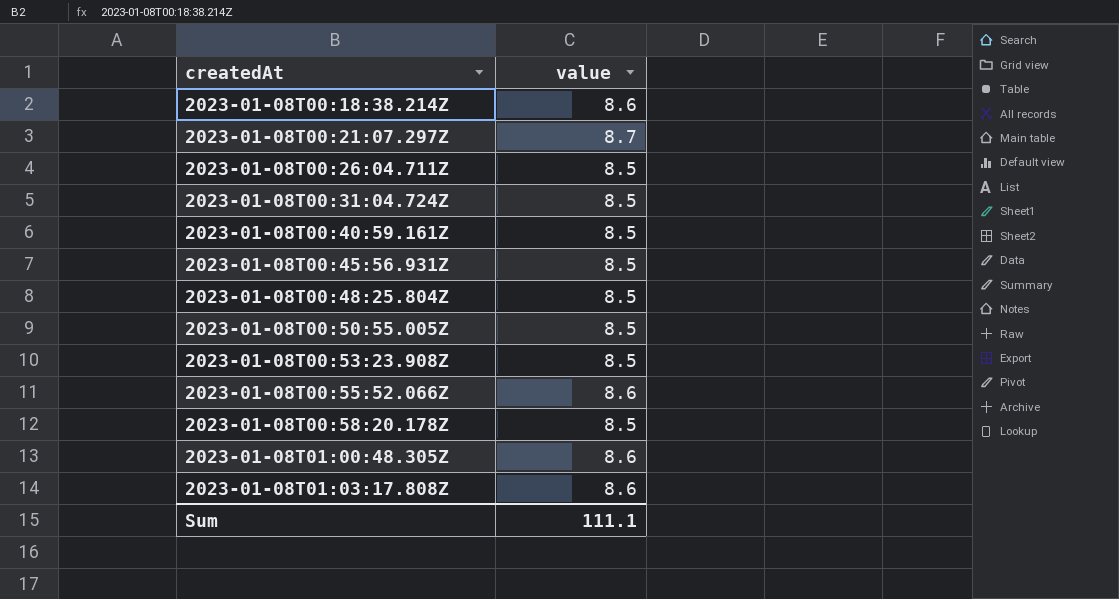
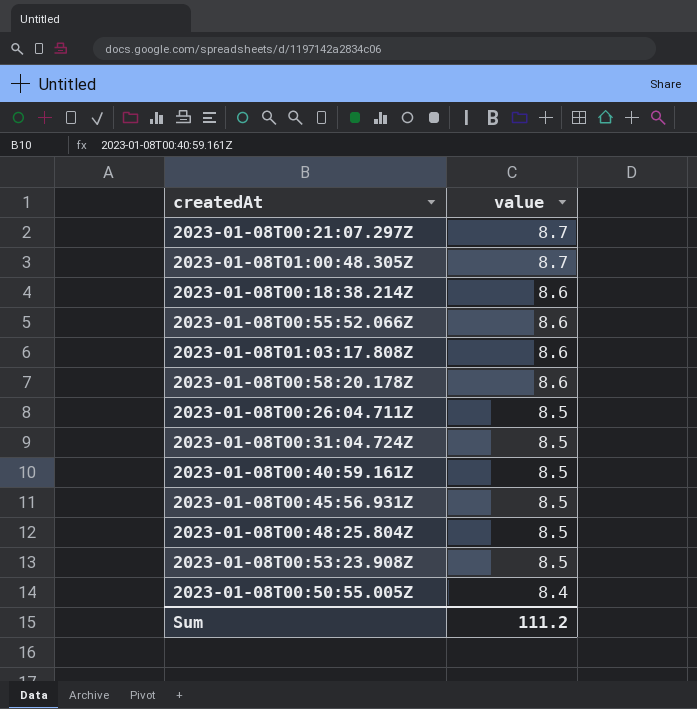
row order: createdAt ascending -> value descending
2023-01-08T01:00:48.305Z | value: 8.6 -> 8.7
2023-01-08T00:58:20.178Z | value: 8.5 -> 8.6
2023-01-08T00:50:55.005Z | value: 8.5 -> 8.4
Sum | value: 111.1 -> 111.2

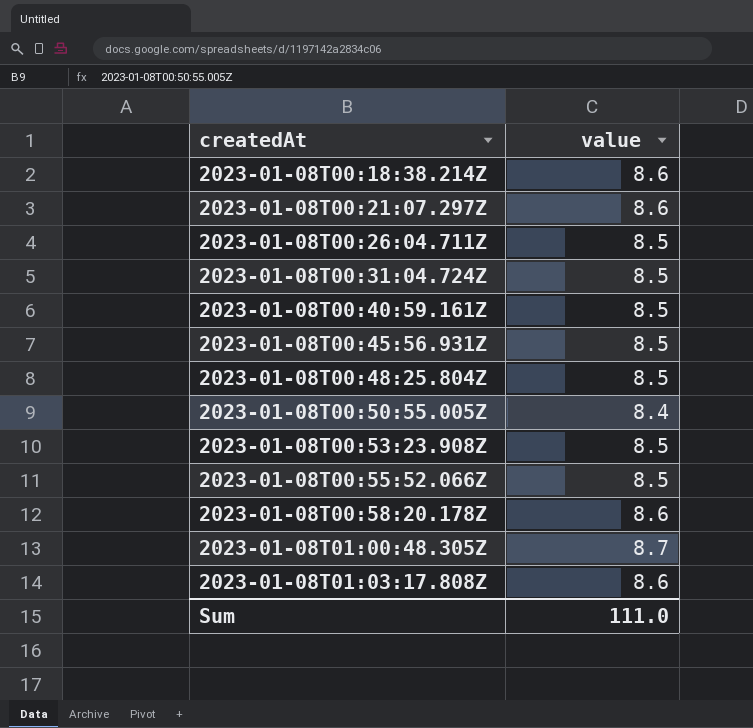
row order: value descending -> createdAt ascending
2023-01-08T00:21:07.297Z | value: 8.7 -> 8.6
2023-01-08T00:55:52.066Z | value: 8.6 -> 8.5
Sum | value: 111.2 -> 111.0

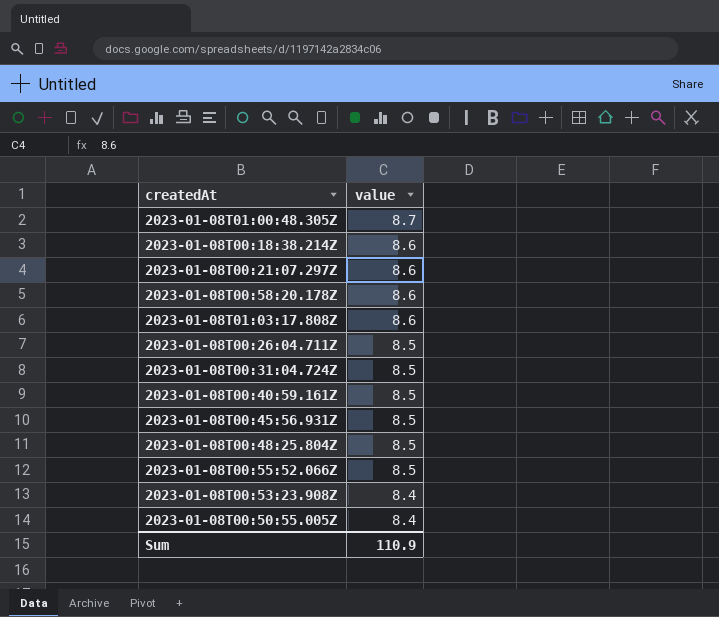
row order: createdAt ascending -> value descending
2023-01-08T00:53:23.908Z | value: 8.5 -> 8.4
Sum | value: 111.0 -> 110.9

